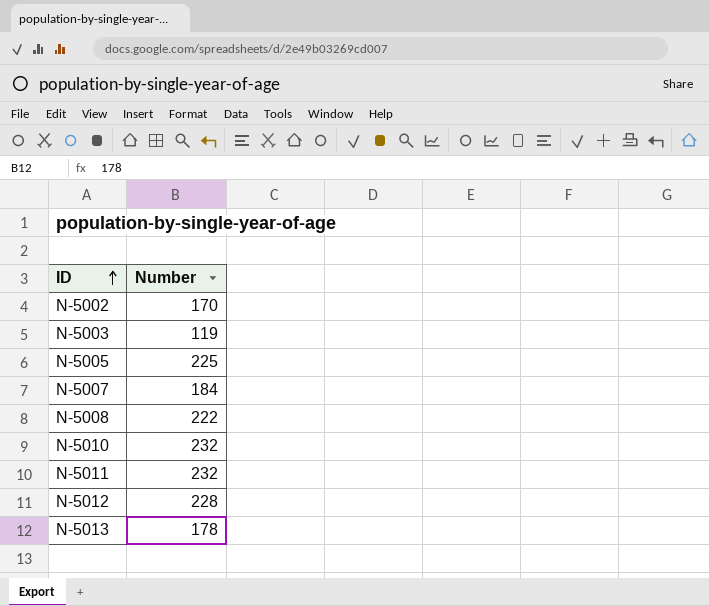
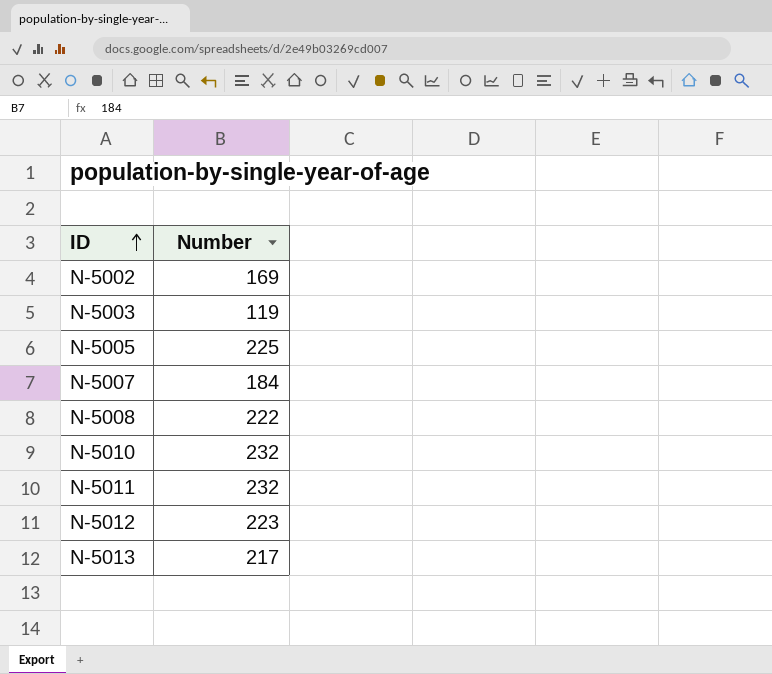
N-5002 | Number: 170 -> 169
N-5012 | Number: 228 -> 223
N-5013 | Number: 178 -> 217

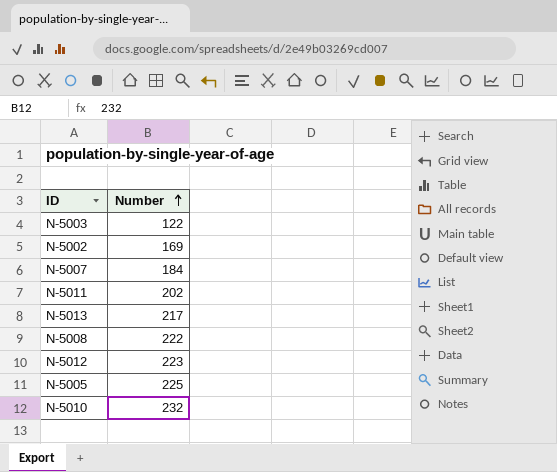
row order: ID ascending -> Number ascending
N-5003 | Number: 119 -> 122
N-5011 | Number: 232 -> 202

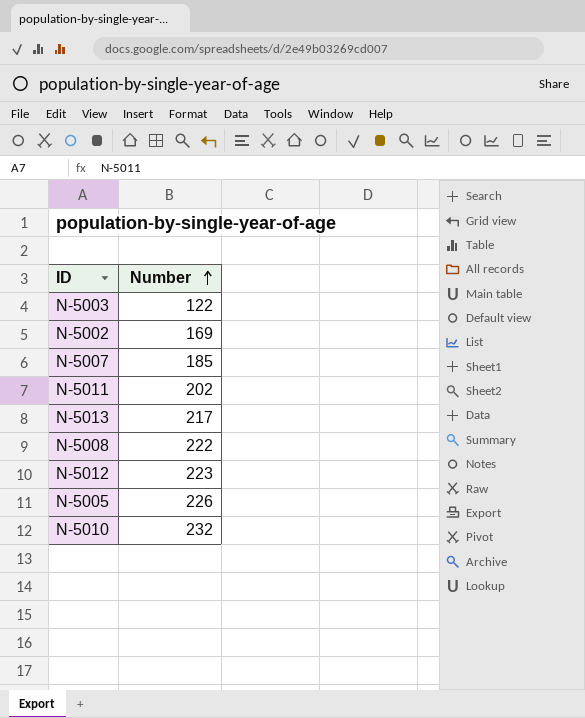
N-5007 | Number: 184 -> 185
N-5005 | Number: 225 -> 226

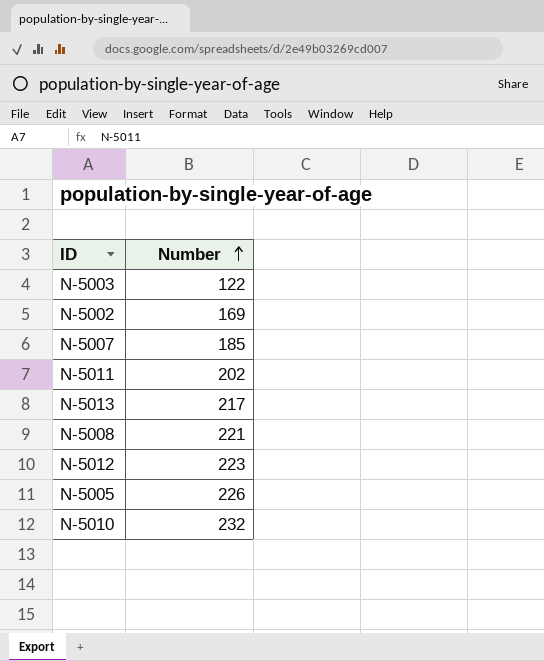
N-5008 | Number: 222 -> 221

